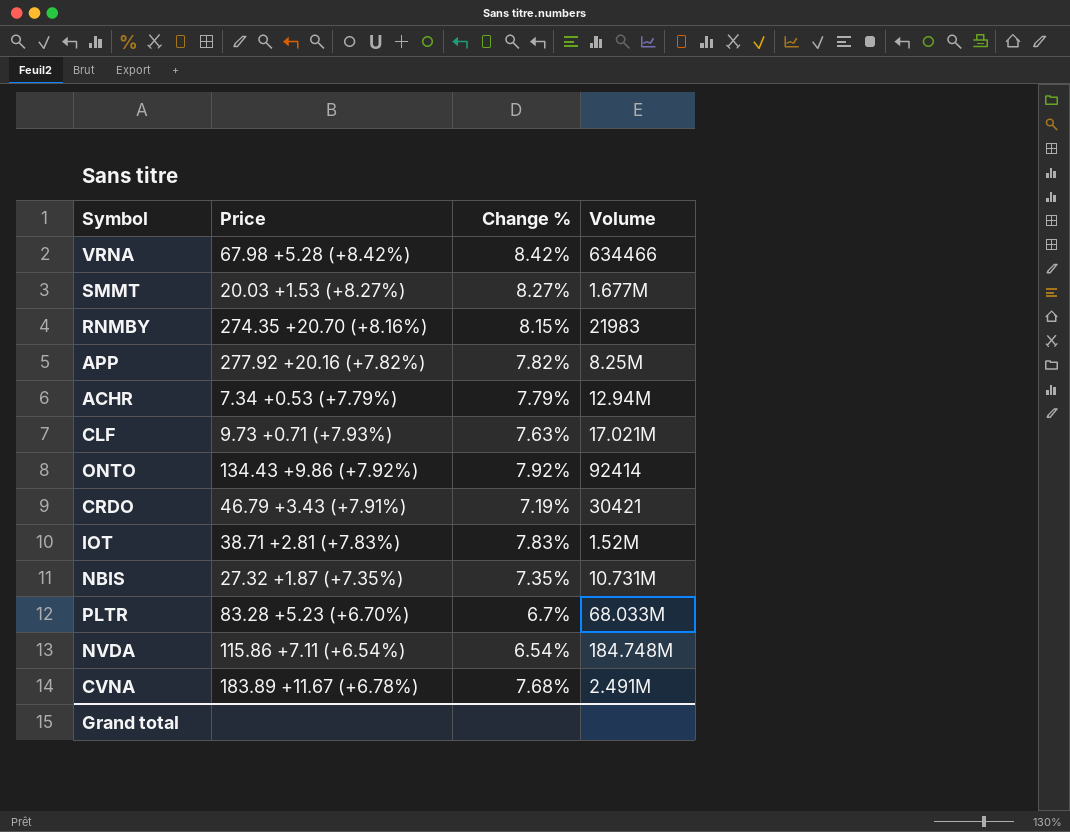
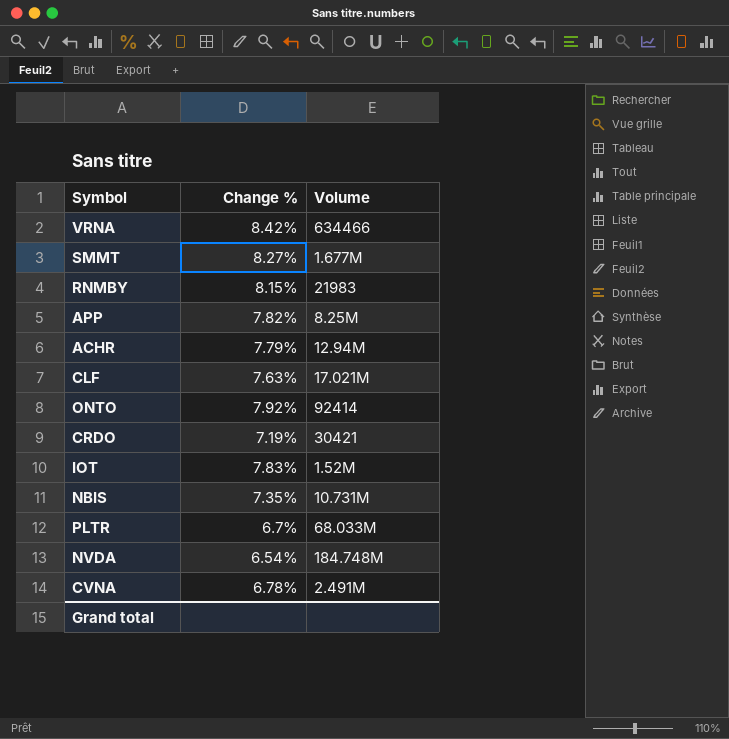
column Price | position: 2 -> none
CVNA | Change %: 7.68% -> 6.78%

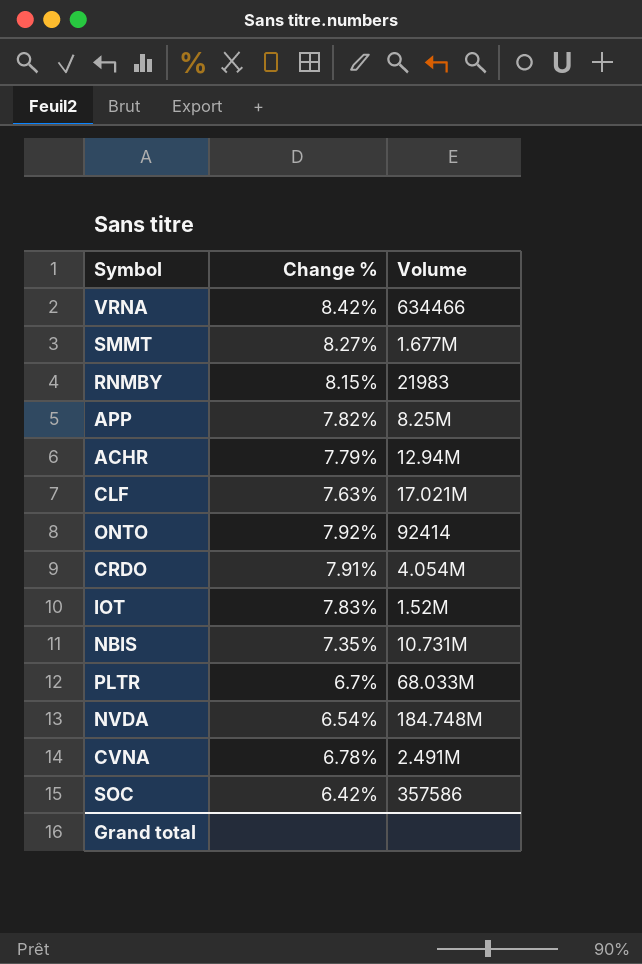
CRDO | Change %: 7.19% -> 7.91%
CRDO | Volume: 30421 -> 4.054M
row SOC: none -> 6.42% | 357586

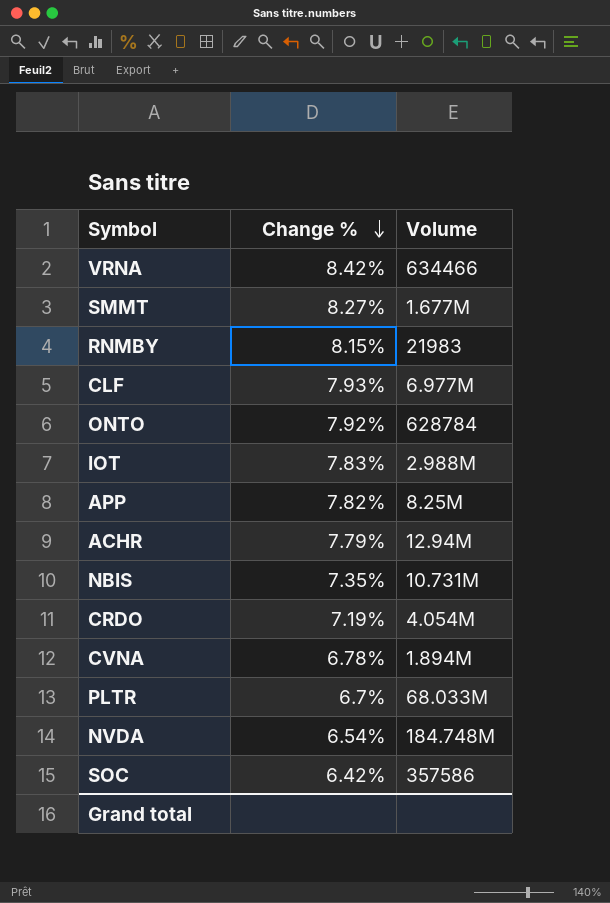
row order: none -> Change % descending
CLF | Change %: 7.63% -> 7.93%
CLF | Volume: 17.021M -> 6.977M
ONTO | Volume: 92414 -> 628784
IOT | Volume: 1.52M -> 2.988M
CRDO | Change %: 7.91% -> 7.19%
CVNA | Volume: 2.491M -> 1.894M

